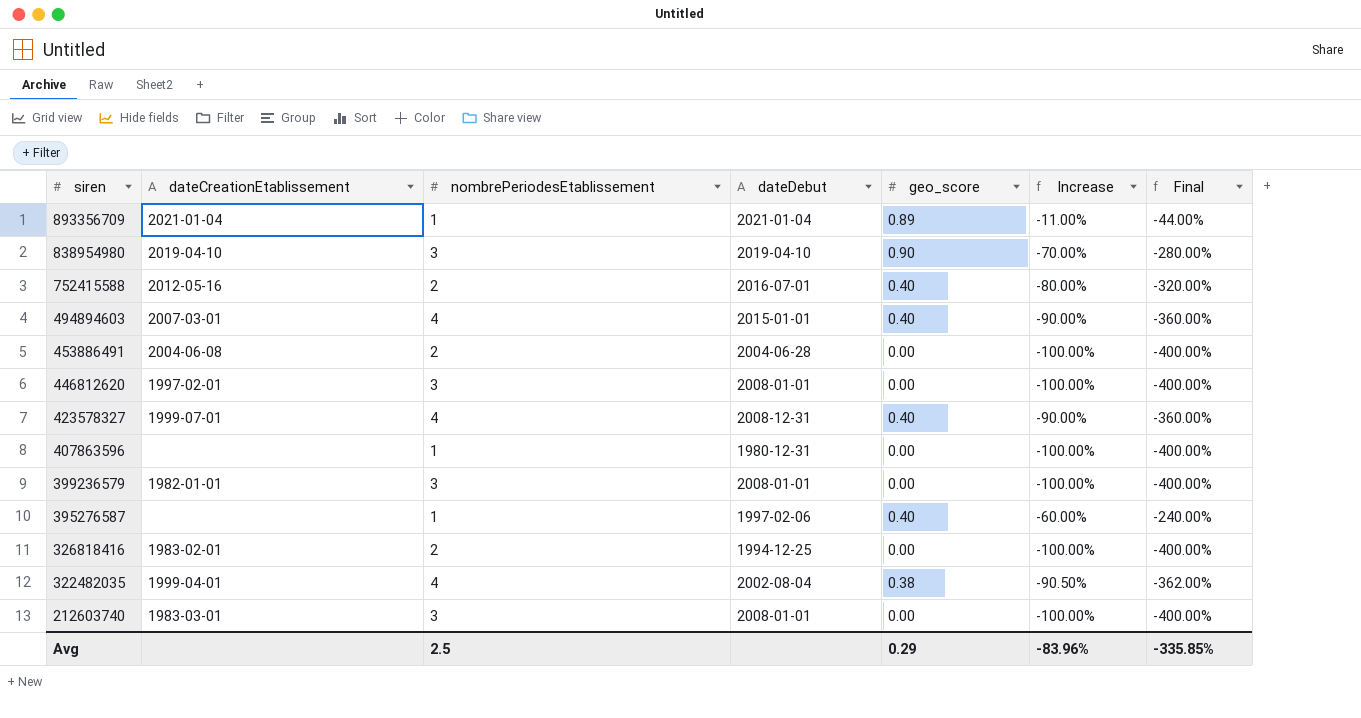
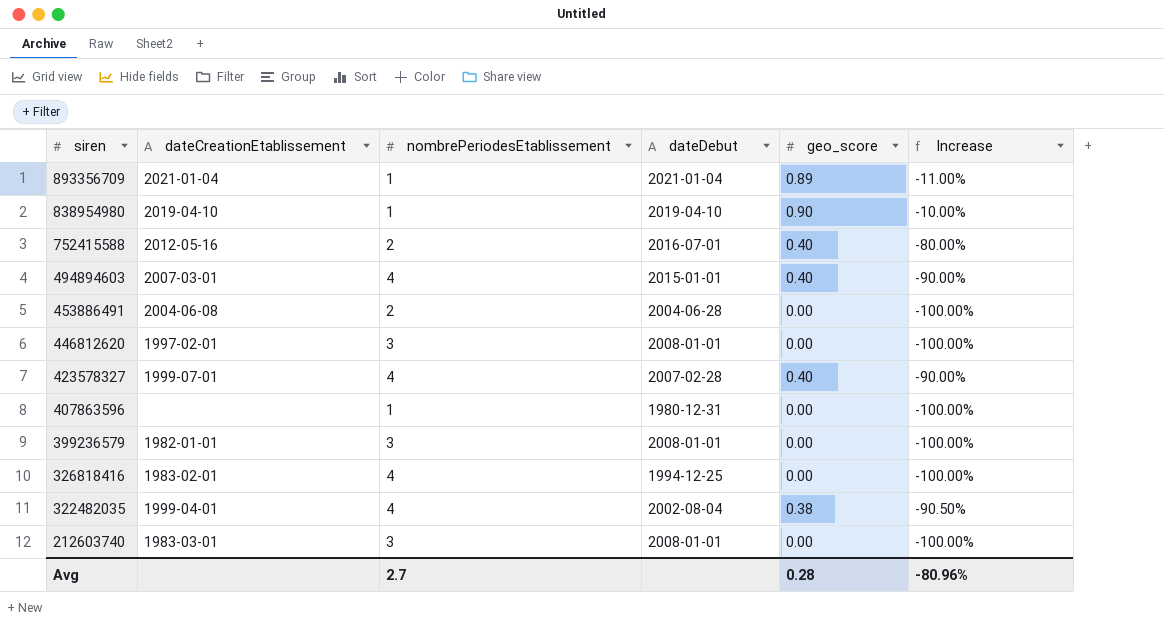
column Final | formula: [Increase] * 4 -> none
row 395276587: none | 1 | 1997-02-06 | 0.40 | -60.00% | -240.00% -> none
838954980 | nombrePeriodesEtablissement: 3 -> 1
838954980 | Increase: -70.00% -> -10.00%
423578327 | dateDebut: 2008-12-31 -> 2007-02-28
326818416 | nombrePeriodesEtablissement: 2 -> 4
Avg | nombrePeriodesEtablissement: 2.5 -> 2.7
Avg | geo_score: 0.29 -> 0.28
Avg | Increase: -83.96% -> -80.96%

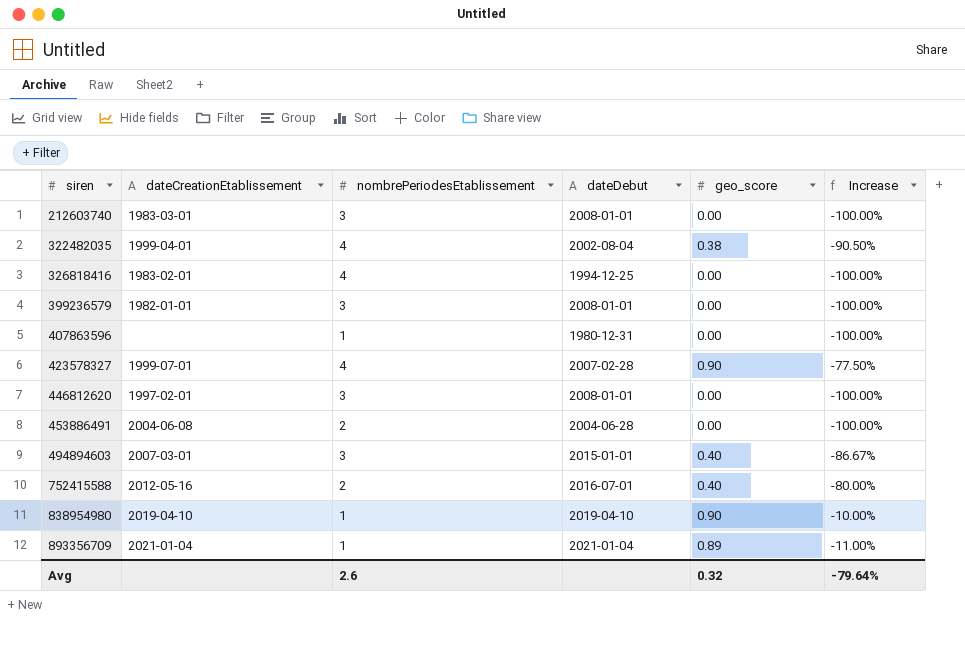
row order: siren descending -> siren ascending
423578327 | geo_score: 0.40 -> 0.90
423578327 | Increase: -90.00% -> -77.50%
494894603 | nombrePeriodesEtablissement: 4 -> 3
494894603 | Increase: -90.00% -> -86.67%
Avg | nombrePeriodesEtablissement: 2.7 -> 2.6
Avg | geo_score: 0.28 -> 0.32
Avg | Increase: -80.96% -> -79.64%

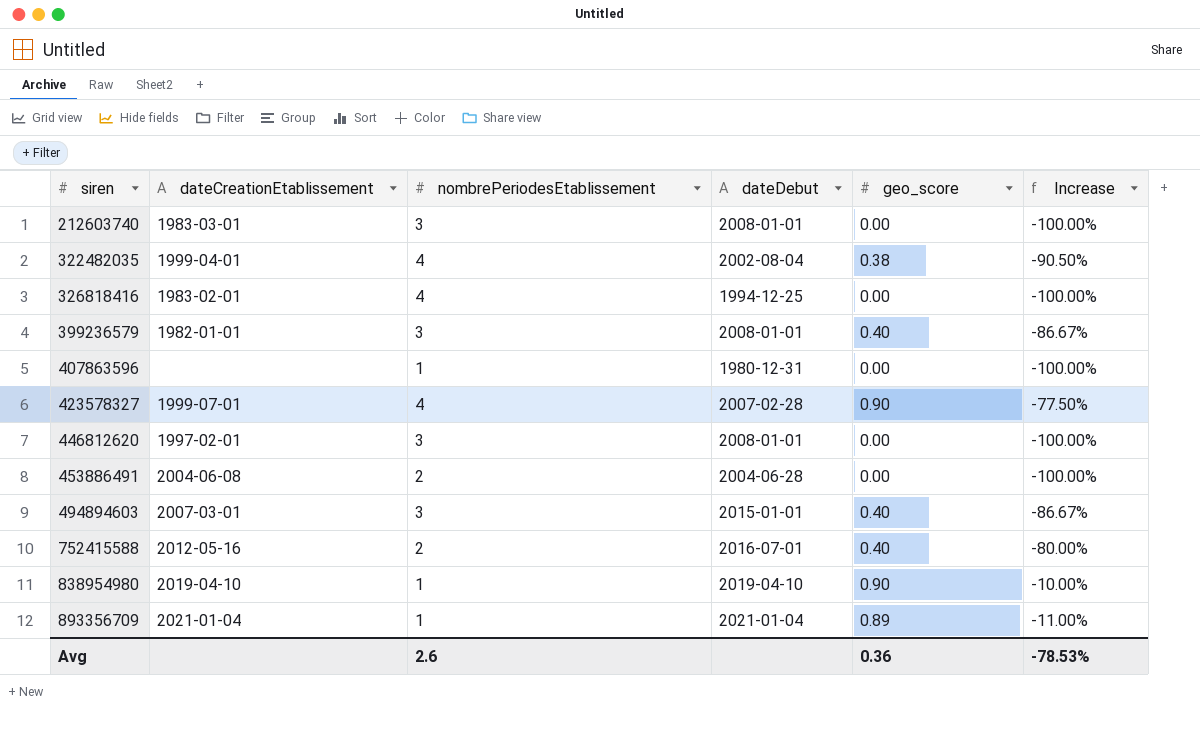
399236579 | geo_score: 0.00 -> 0.40
399236579 | Increase: -100.00% -> -86.67%
Avg | geo_score: 0.32 -> 0.36
Avg | Increase: -79.64% -> -78.53%

